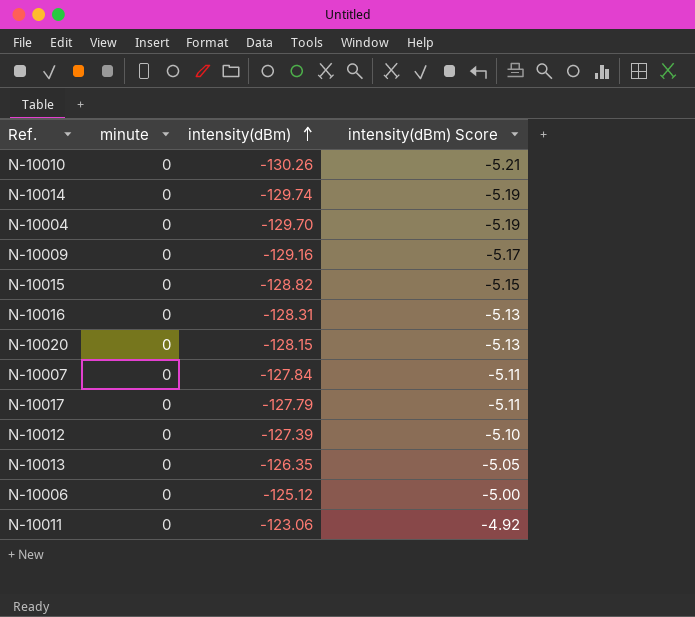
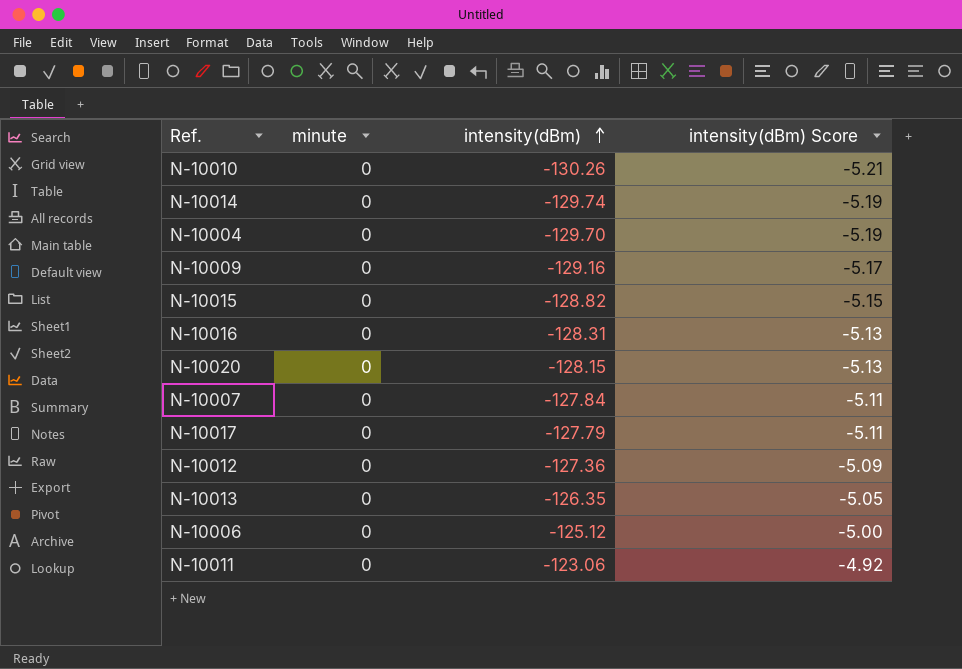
N-10012 | intensity(dBm): -127.39 -> -127.36
N-10012 | intensity(dBm) Score: -5.10 -> -5.09

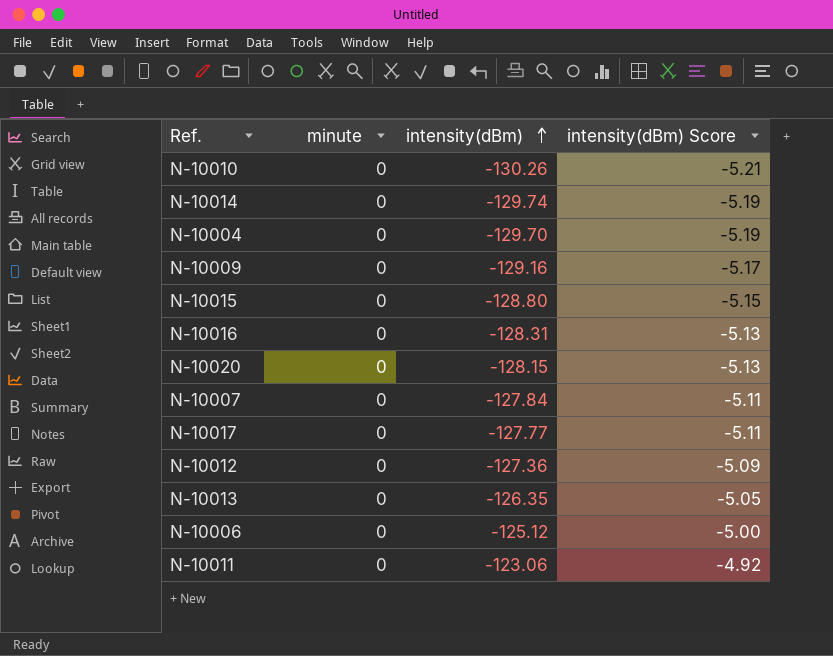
N-10015 | intensity(dBm): -128.82 -> -128.80
N-10017 | intensity(dBm): -127.79 -> -127.77

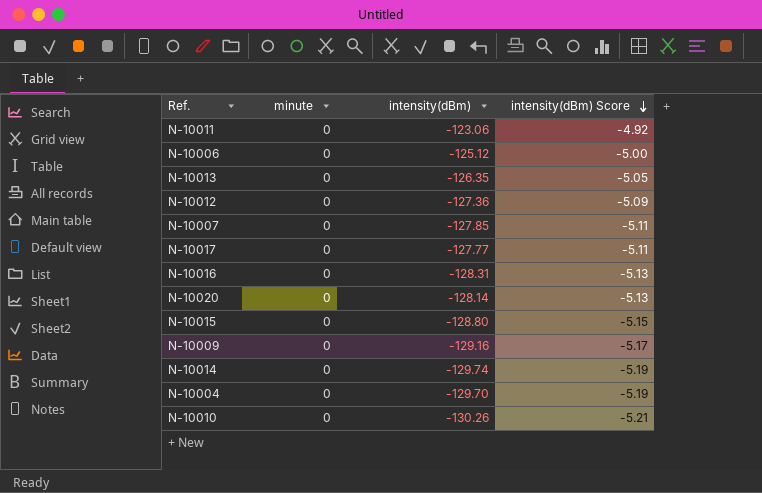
row order: intensity(dBm) ascending -> intensity(dBm) Score descending
N-10007 | intensity(dBm): -127.84 -> -127.85
N-10020 | intensity(dBm): -128.15 -> -128.14

